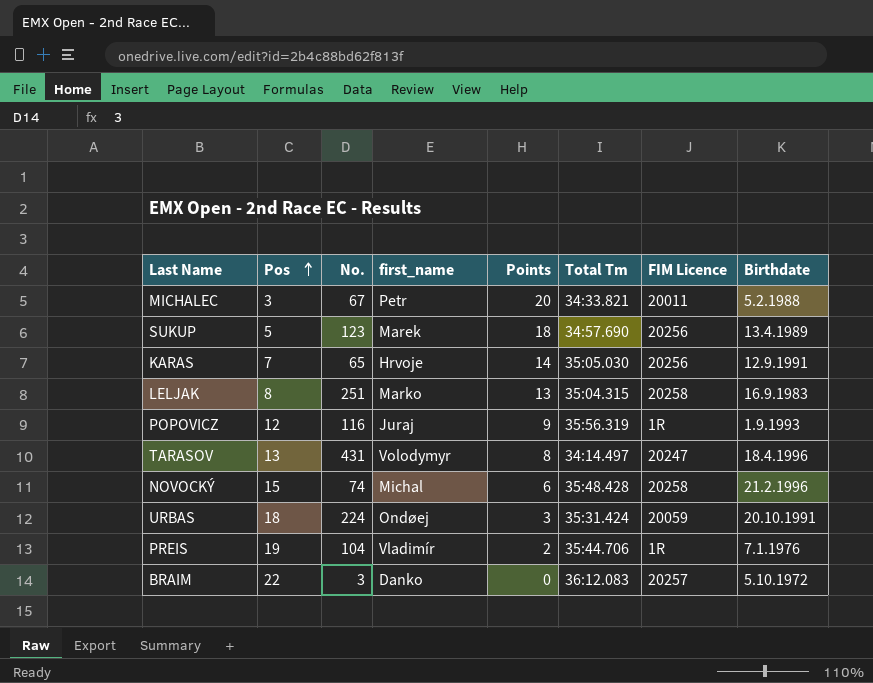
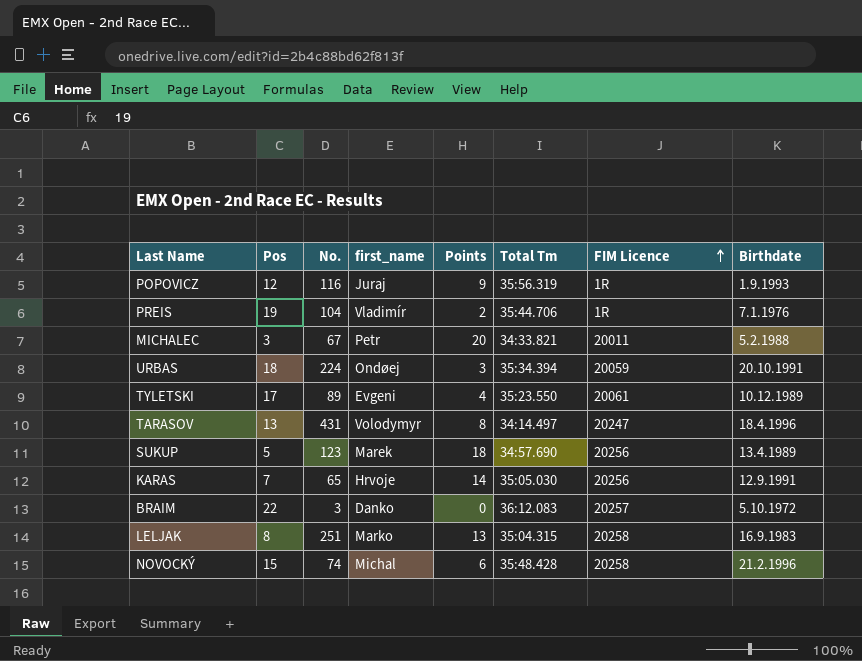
row order: Pos ascending -> FIM Licence ascending
URBAS | Total Tm: 35:31.424 -> 35:34.394
row TYLETSKI: none -> 17 | 89 | Evgeni | 4 | 35:23.550 | 20061 | 10.12.1989

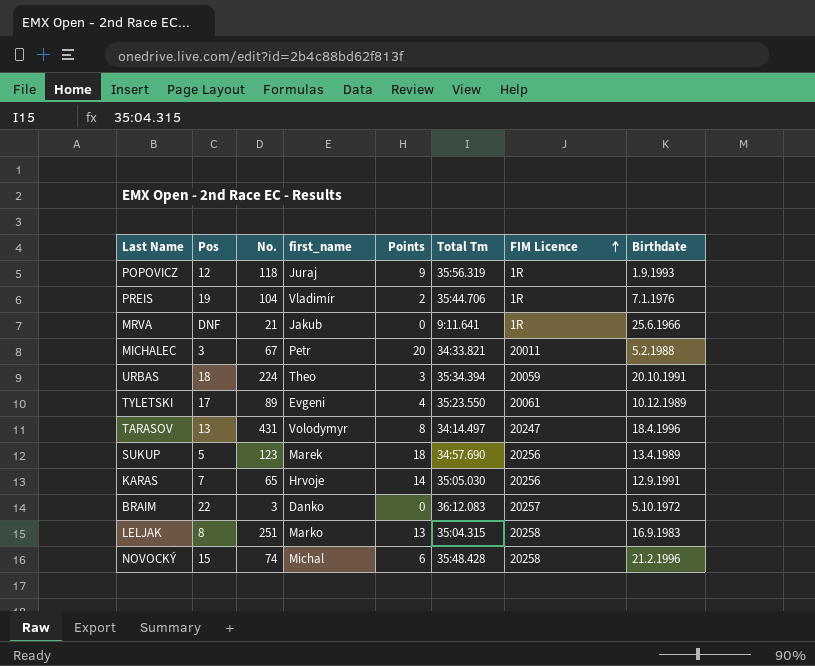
POPOVICZ | No.: 116 -> 118
row MRVA: none -> DNF | 21 | Jakub | 0 | 9:11.641 | 1R | 25.6.1966
URBAS | first_name: Ondøej -> Theo

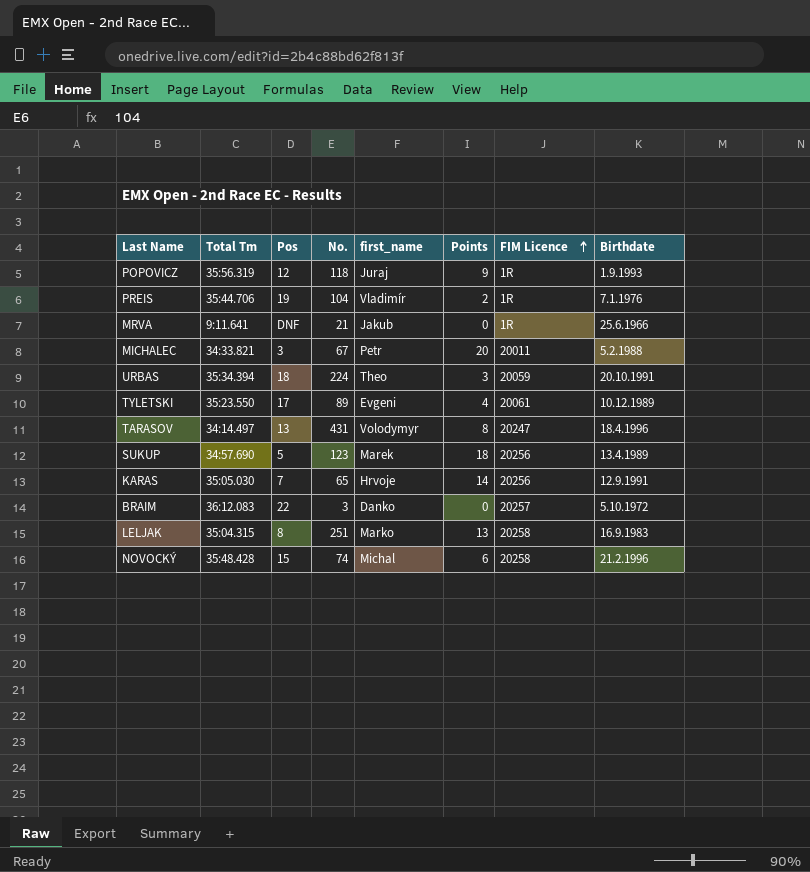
column Total Tm | position: 6 -> 2

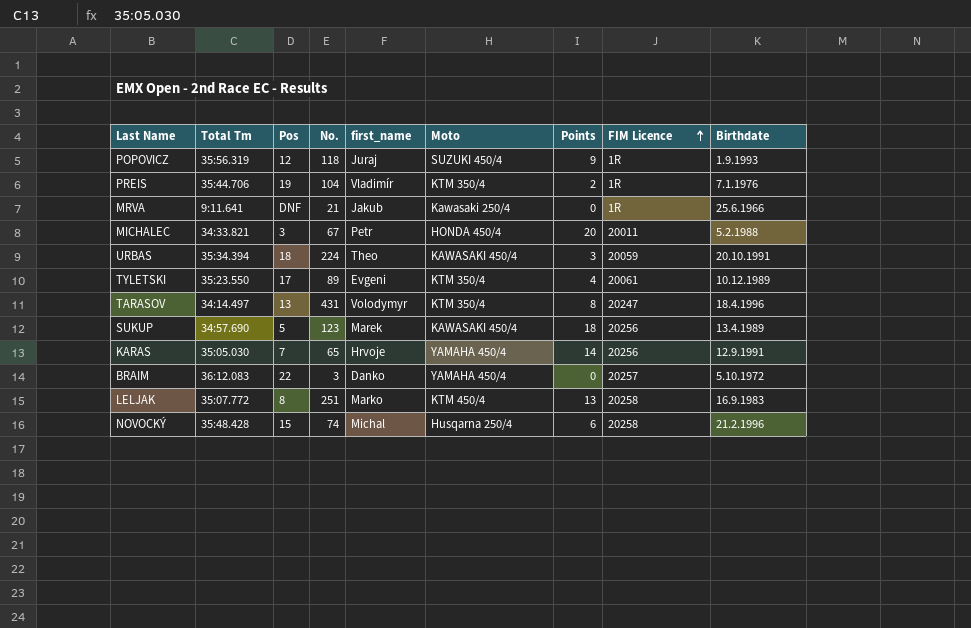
column Moto | position: none -> 6
LELJAK | Total Tm: 35:04.315 -> 35:07.772

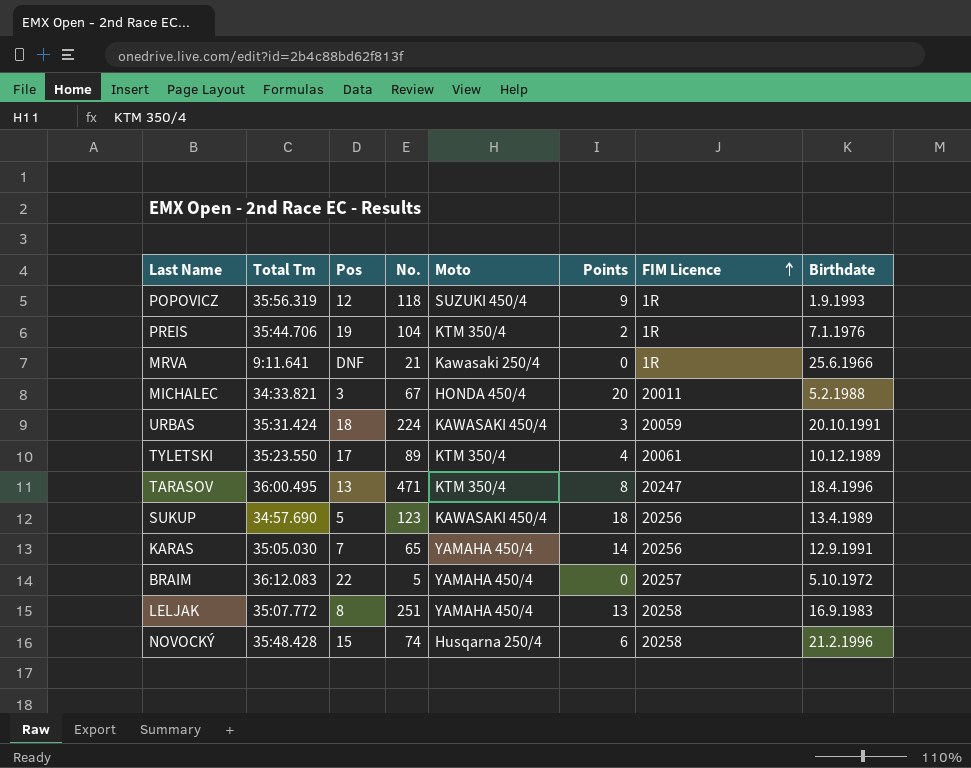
column first_name | position: 5 -> none
URBAS | Total Tm: 35:34.394 -> 35:31.424
TARASOV | Total Tm: 34:14.497 -> 36:00.495
TARASOV | No.: 431 -> 471
BRAIM | No.: 3 -> 5
LELJAK | Moto: KTM 450/4 -> YAMAHA 450/4

